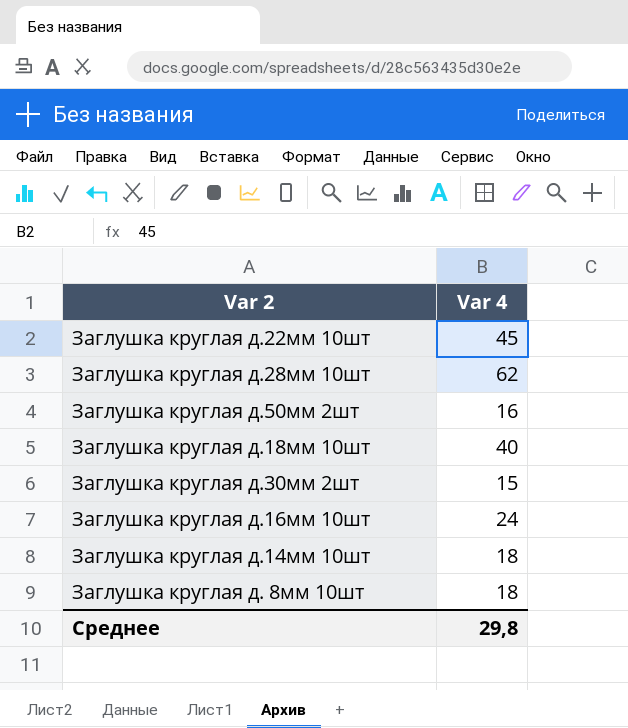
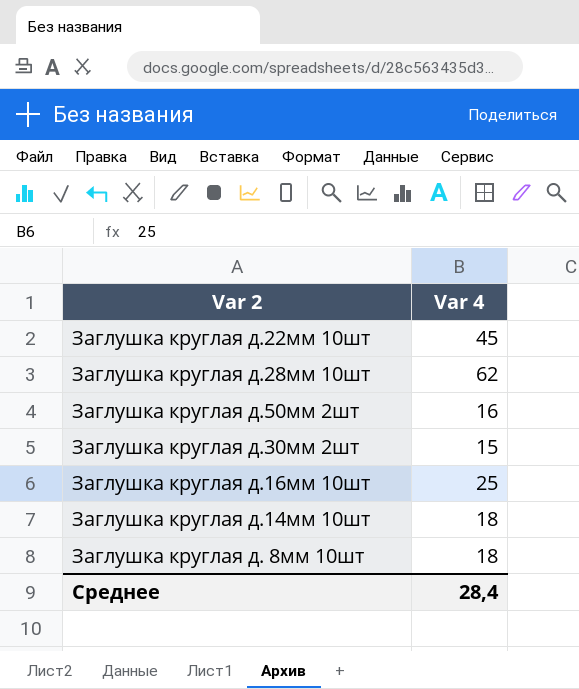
row Заглушка круглая д.18мм 10шт: 40 -> none
Заглушка круглая д.16мм 10шт | Var 4: 24 -> 25
Среднее | Var 4: 29,8 -> 28,4

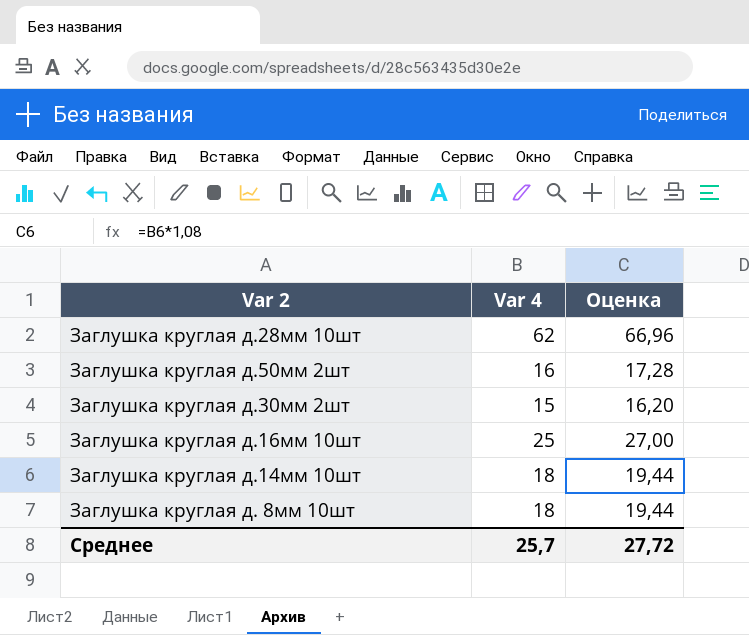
column Оценка | formula: none -> [Var 4] * 1,08
row Заглушка круглая д.22мм 10шт: 45 -> none
Среднее | Var 4: 28,4 -> 25,7

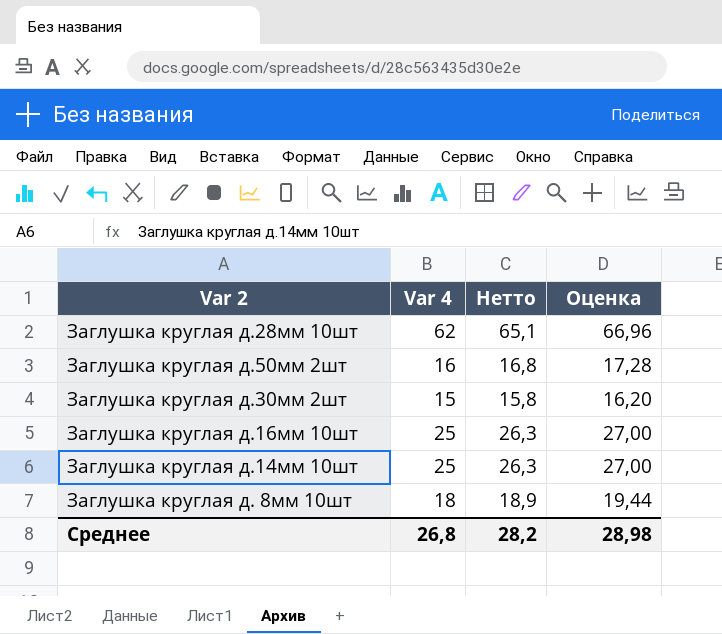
column Нетто | formula: none -> [Var 4] * 1,05
Заглушка круглая д.14мм 10шт | Var 4: 18 -> 25
Заглушка круглая д.14мм 10шт | Оценка: 19,44 -> 27,00
Среднее | Var 4: 25,7 -> 26,8
Среднее | Оценка: 27,72 -> 28,98

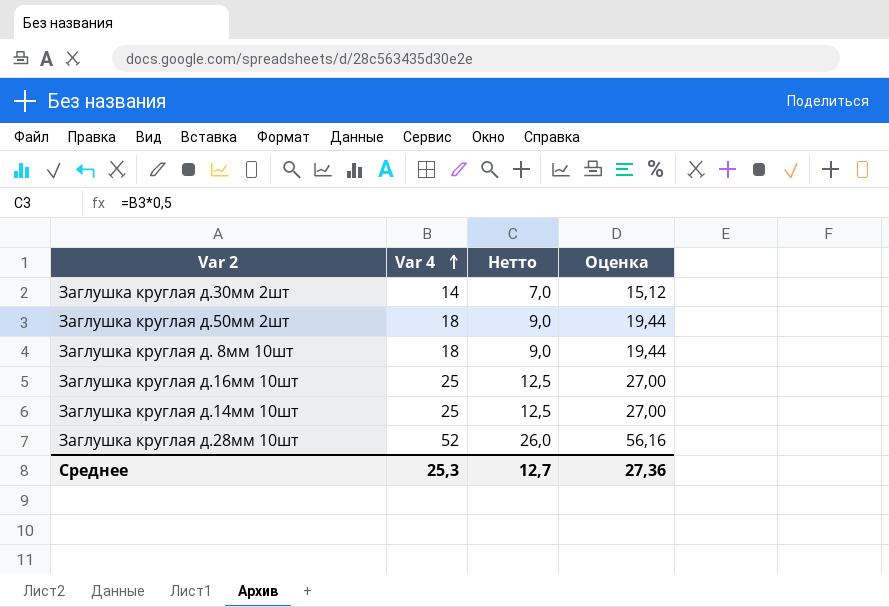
row order: none -> Var 4 ascending
column Нетто | formula: [Var 4] * 1,05 -> [Var 4] * 0,5
Заглушка круглая д.30мм 2шт | Var 4: 15 -> 14
Заглушка круглая д.30мм 2шт | Оценка: 16,20 -> 15,12
Заглушка круглая д.50мм 2шт | Var 4: 16 -> 18
Заглушка круглая д.50мм 2шт | Оценка: 17,28 -> 19,44
Заглушка круглая д.28мм 10шт | Var 4: 62 -> 52
Заглушка круглая д.28мм 10шт | Оценка: 66,96 -> 56,16
Среднее | Var 4: 26,8 -> 25,3
Среднее | Нетто: 28,2 -> 12,7
Среднее | Оценка: 28,98 -> 27,36

